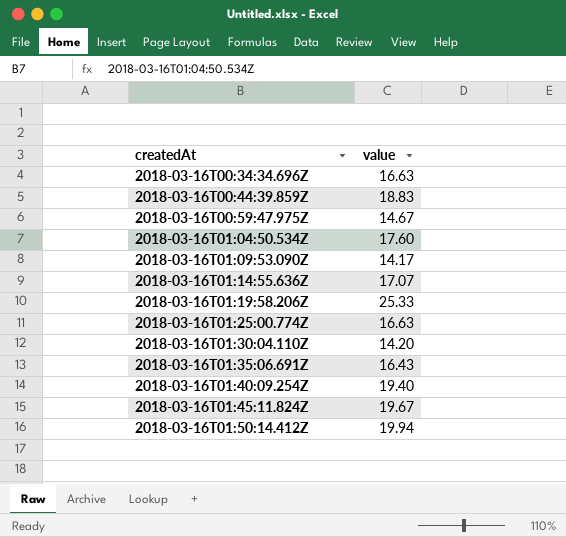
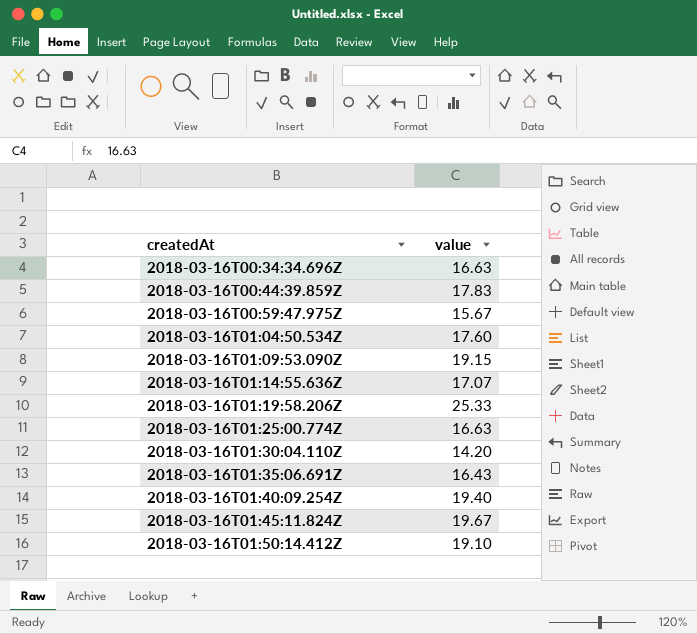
2018-03-16T00:44:39.859Z | value: 18.83 -> 17.83
2018-03-16T00:59:47.975Z | value: 14.67 -> 15.67
2018-03-16T01:09:53.090Z | value: 14.17 -> 19.15
2018-03-16T01:50:14.412Z | value: 19.94 -> 19.10

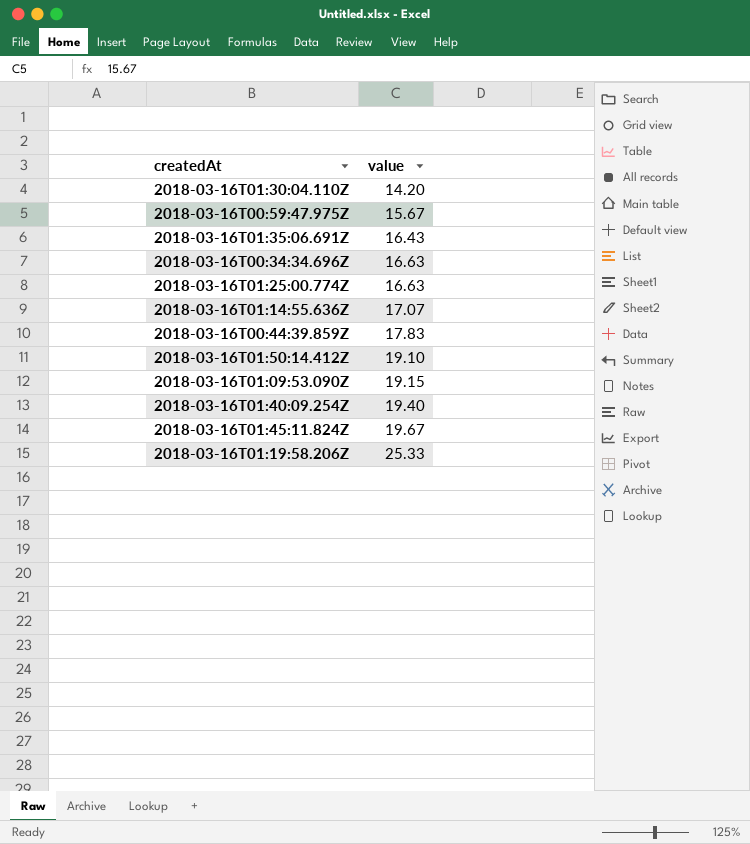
row order: createdAt ascending -> value ascending
row 2018-03-16T01:04:50.534Z: 17.60 -> none

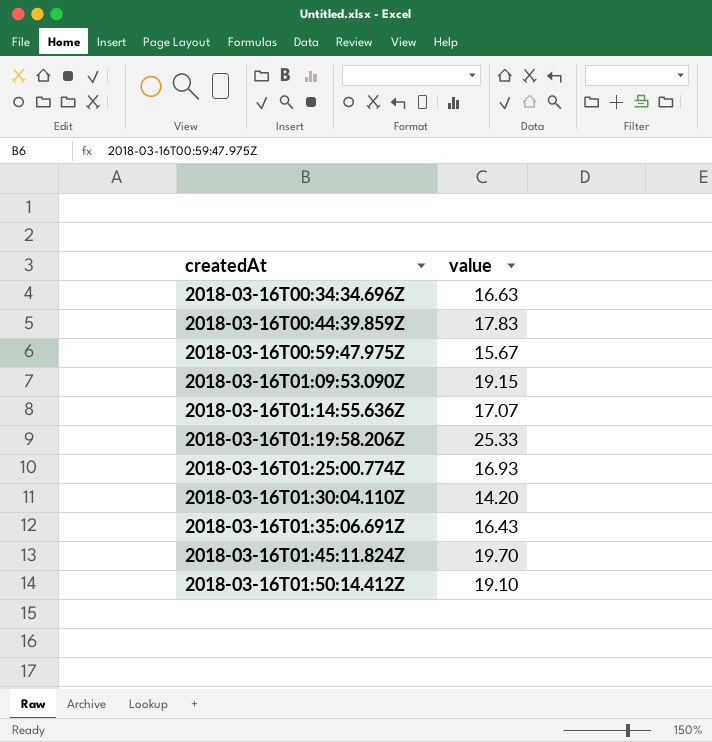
row order: value ascending -> createdAt ascending
row 2018-03-16T01:40:09.254Z: 19.40 -> none
2018-03-16T01:25:00.774Z | value: 16.63 -> 16.93
2018-03-16T01:45:11.824Z | value: 19.67 -> 19.70

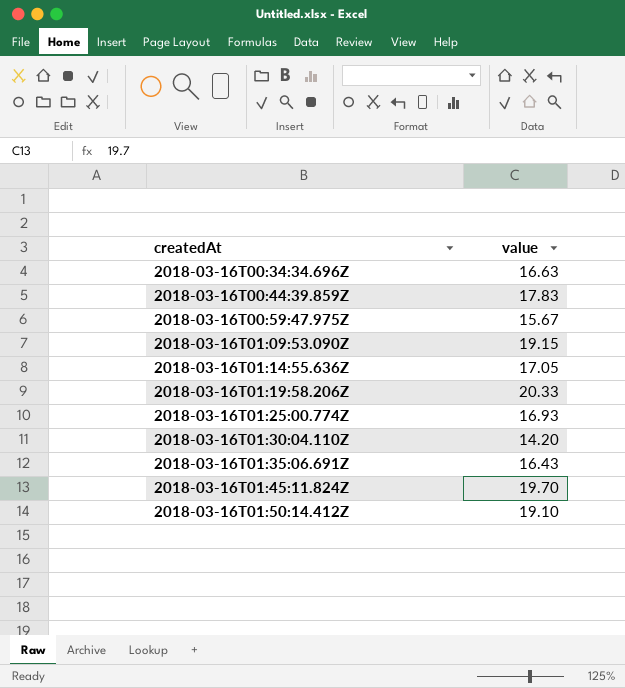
2018-03-16T01:14:55.636Z | value: 17.07 -> 17.05
2018-03-16T01:19:58.206Z | value: 25.33 -> 20.33

